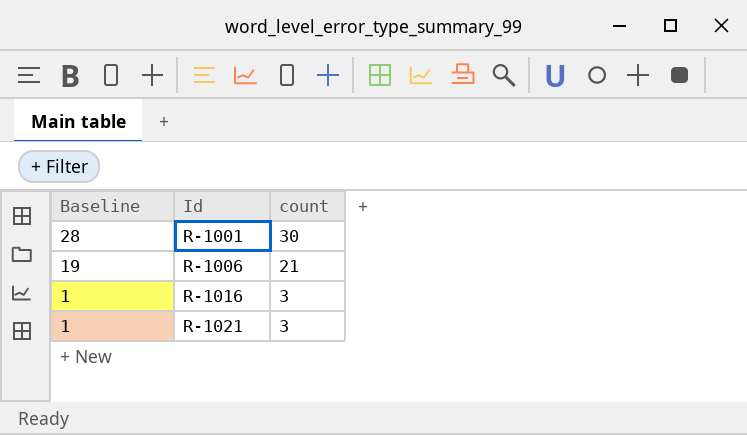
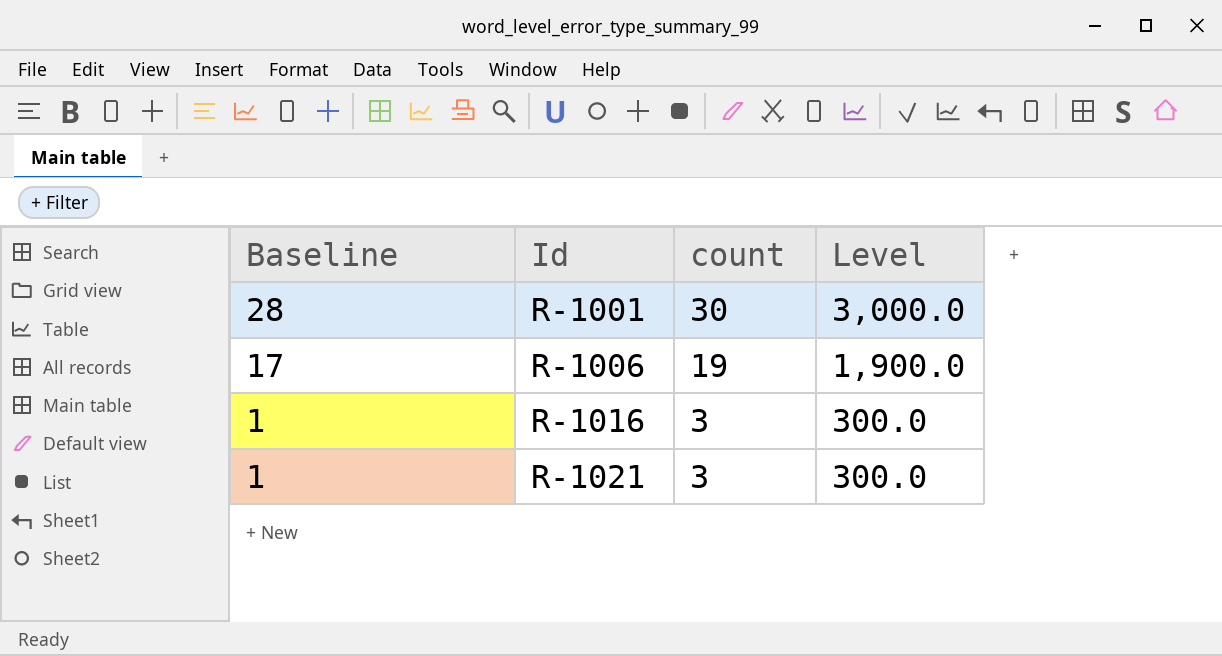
column Level | formula: none -> [count] * 100
R-1006 | Baseline: 19 -> 17
R-1006 | count: 21 -> 19

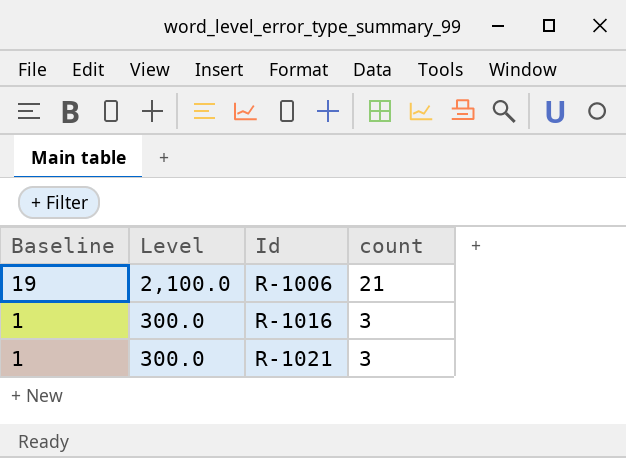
column Level | position: 4 -> 2
row R-1001: 28 | 30 | 3,000.0 -> none
R-1006 | Baseline: 17 -> 19
R-1006 | Level: 1,900.0 -> 2,100.0
R-1006 | count: 19 -> 21

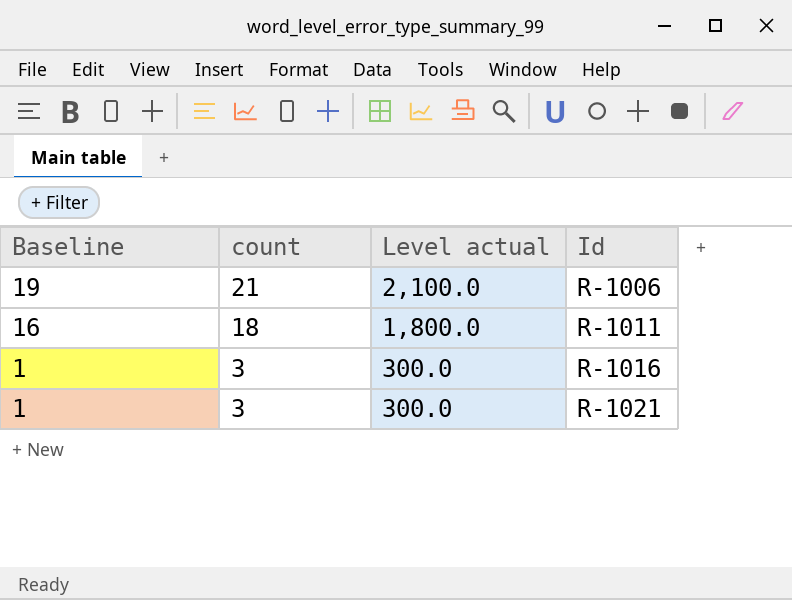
column count | position: 4 -> 2
column name: Level -> Level actual
row R-1011: none -> 16 | 18 | 1,800.0

